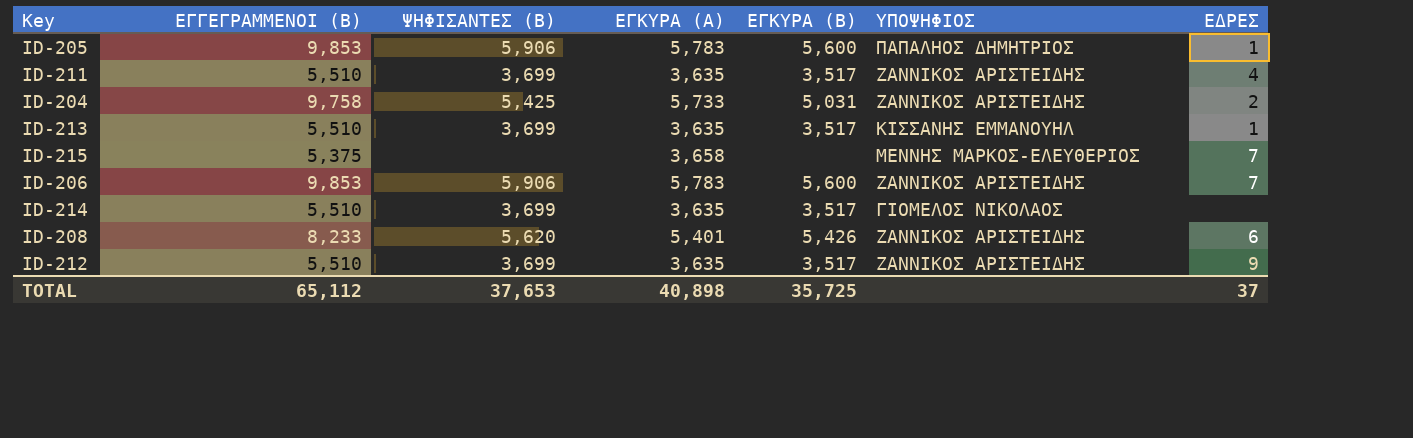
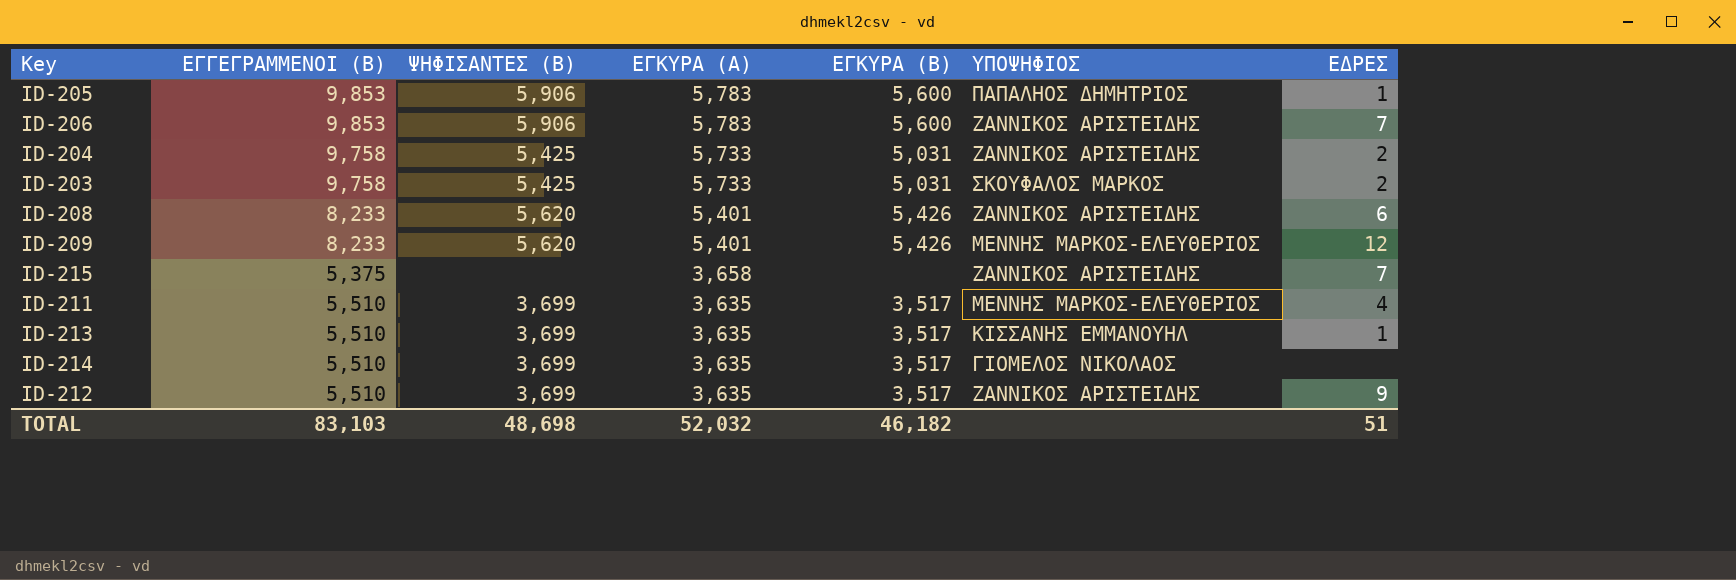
row order: none -> ΕΓΚΥΡΑ (Α) descending
row ID-203: none -> 9,758 | 5,425 | 5,733 | 5,031 | ΣΚΟΥΦΑΛΟΣ ΜΑΡΚΟΣ | 2
row ID-209: none -> 8,233 | 5,620 | 5,401 | 5,426 | ΜΕΝΝΗΣ ΜΑΡΚΟΣ-ΕΛΕΥΘΕΡΙΟΣ | 12
ID-215 | ΥΠΟΨΗΦΙΟΣ: ΜΕΝΝΗΣ ΜΑΡΚΟΣ-ΕΛΕΥΘΕΡΙΟΣ -> ΖΑΝΝΙΚΟΣ ΑΡΙΣΤΕΙΔΗΣ
ID-211 | ΥΠΟΨΗΦΙΟΣ: ΖΑΝΝΙΚΟΣ ΑΡΙΣΤΕΙΔΗΣ -> ΜΕΝΝΗΣ ΜΑΡΚΟΣ-ΕΛΕΥΘΕΡΙΟΣ
TOTAL | ΕΓΓΕΓΡΑΜΜΕΝΟΙ (Β): 65,112 -> 83,103
TOTAL | ΨΗΦΙΣΑΝΤΕΣ (Β): 37,653 -> 48,698
TOTAL | ΕΓΚΥΡΑ (Α): 40,898 -> 52,032
TOTAL | ΕΓΚΥΡΑ (Β): 35,725 -> 46,182
TOTAL | ΕΔΡΕΣ: 37 -> 51

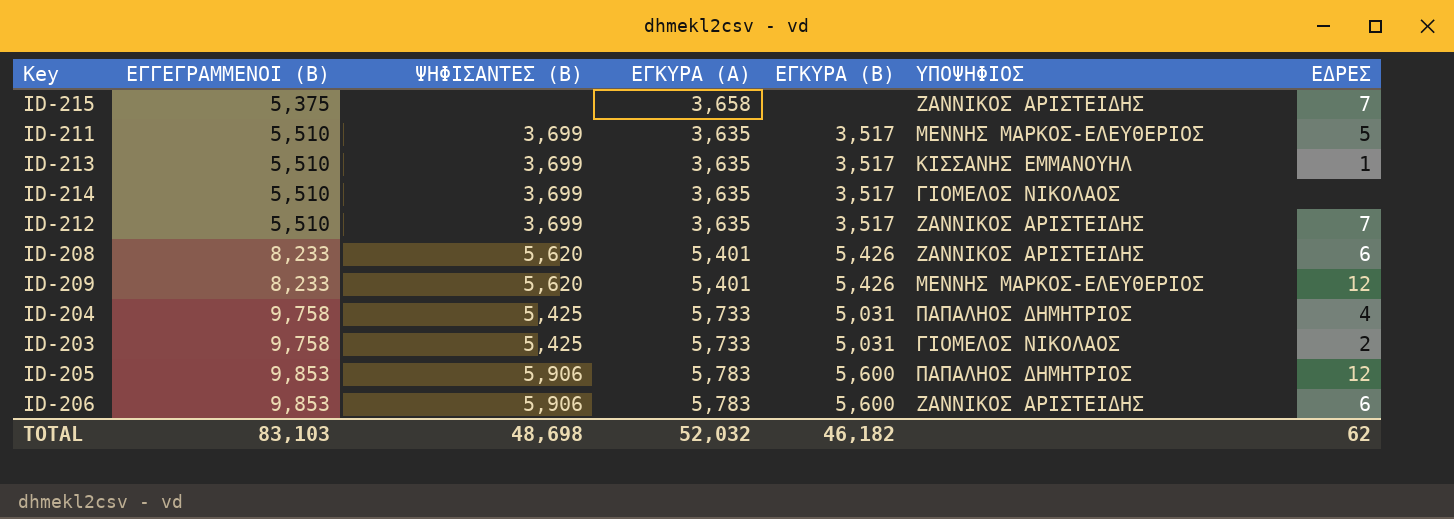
row order: ΕΓΚΥΡΑ (Α) descending -> ΕΓΓΕΓΡΑΜΜΕΝΟΙ (Β) ascending
ID-211 | ΕΔΡΕΣ: 4 -> 5
ID-212 | ΕΔΡΕΣ: 9 -> 7
ID-204 | ΥΠΟΨΗΦΙΟΣ: ΖΑΝΝΙΚΟΣ ΑΡΙΣΤΕΙΔΗΣ -> ΠΑΠΑΛΗΟΣ ΔΗΜΗΤΡΙΟΣ
ID-204 | ΕΔΡΕΣ: 2 -> 4
ID-203 | ΥΠΟΨΗΦΙΟΣ: ΣΚΟΥΦΑΛΟΣ ΜΑΡΚΟΣ -> ΓΙΟΜΕΛΟΣ ΝΙΚΟΛΑΟΣ
ID-205 | ΕΔΡΕΣ: 1 -> 12
ID-206 | ΕΔΡΕΣ: 7 -> 6
TOTAL | ΕΔΡΕΣ: 51 -> 62

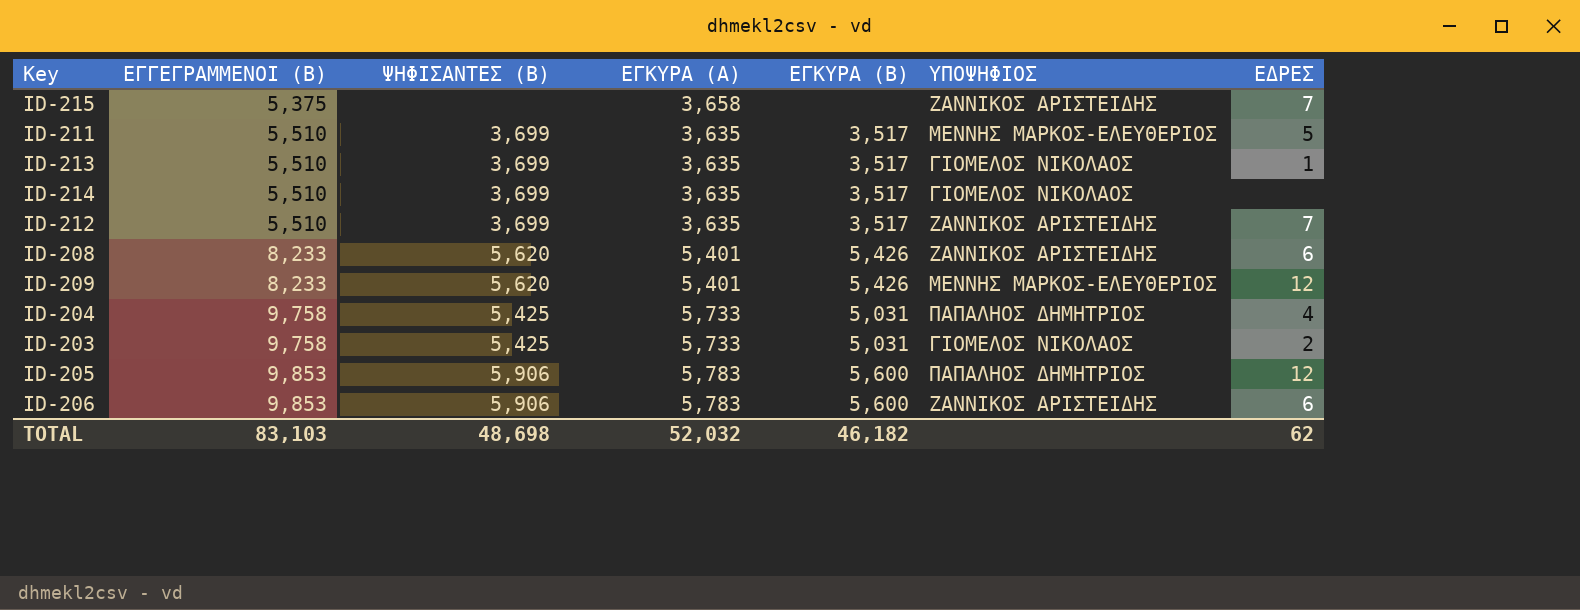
ID-213 | ΥΠΟΨΗΦΙΟΣ: ΚΙΣΣΑΝΗΣ ΕΜΜΑΝΟΥΗΛ -> ΓΙΟΜΕΛΟΣ ΝΙΚΟΛΑΟΣ

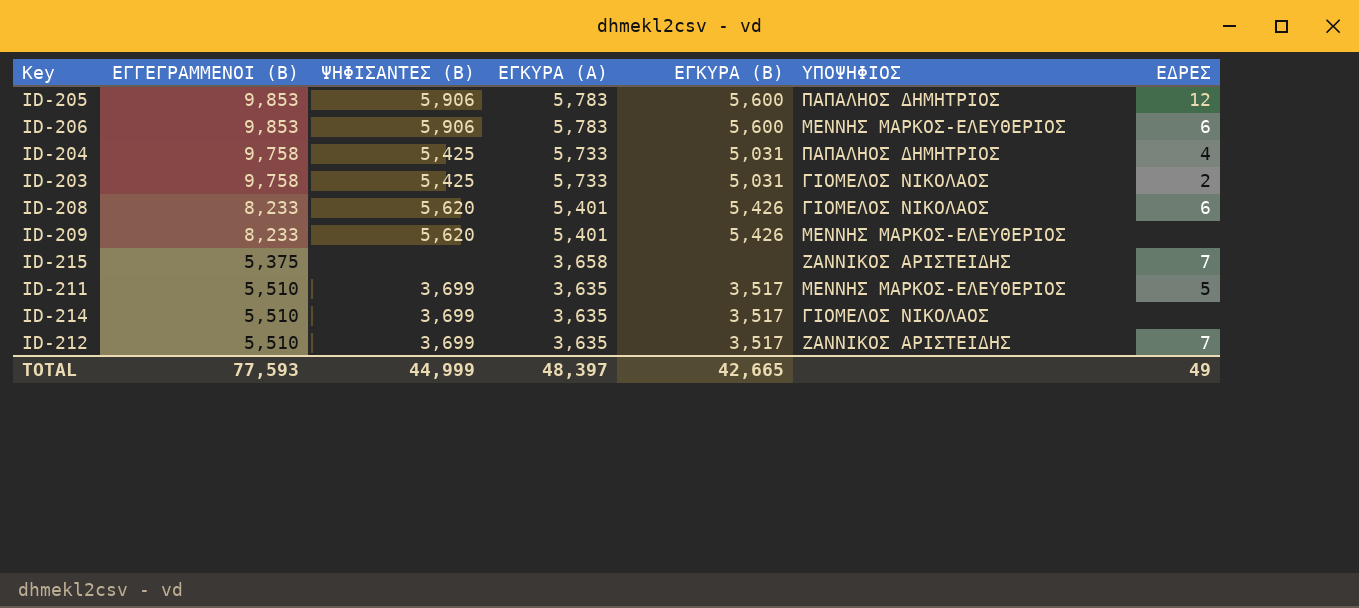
row order: ΕΓΓΕΓΡΑΜΜΕΝΟΙ (Β) ascending -> ΕΓΚΥΡΑ (Α) descending
row ID-213: 5,510 | 3,699 | 3,635 | 3,517 | ΓΙΟΜΕΛΟΣ ΝΙΚΟΛΑΟΣ | 1 -> none
ID-206 | ΥΠΟΨΗΦΙΟΣ: ΖΑΝΝΙΚΟΣ ΑΡΙΣΤΕΙΔΗΣ -> ΜΕΝΝΗΣ ΜΑΡΚΟΣ-ΕΛΕΥΘΕΡΙΟΣ
ID-208 | ΥΠΟΨΗΦΙΟΣ: ΖΑΝΝΙΚΟΣ ΑΡΙΣΤΕΙΔΗΣ -> ΓΙΟΜΕΛΟΣ ΝΙΚΟΛΑΟΣ
ID-209 | ΕΔΡΕΣ: 12 -> none
TOTAL | ΕΓΓΕΓΡΑΜΜΕΝΟΙ (Β): 83,103 -> 77,593
TOTAL | ΨΗΦΙΣΑΝΤΕΣ (Β): 48,698 -> 44,999
TOTAL | ΕΓΚΥΡΑ (Α): 52,032 -> 48,397
TOTAL | ΕΓΚΥΡΑ (Β): 46,182 -> 42,665
TOTAL | ΕΔΡΕΣ: 62 -> 49

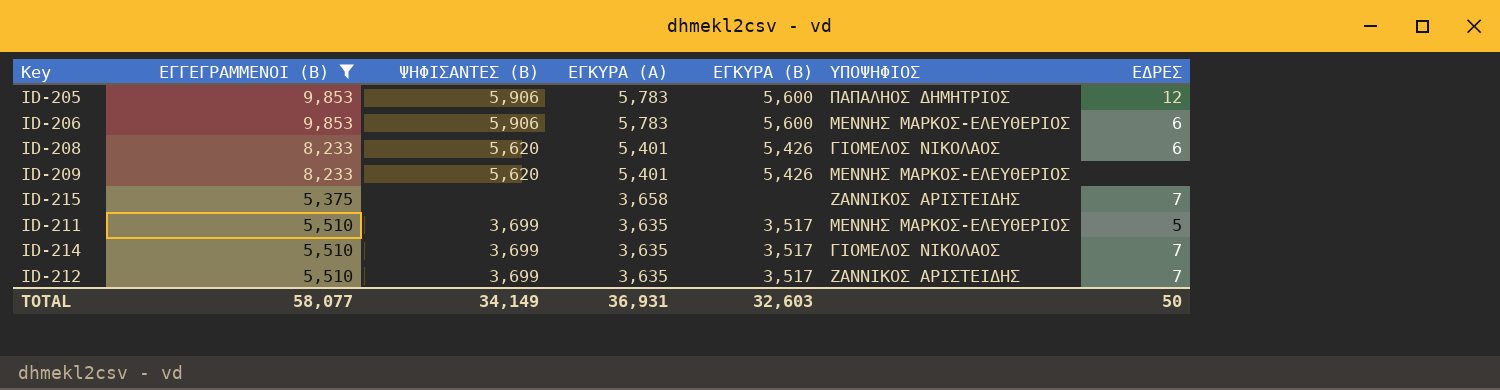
filter: none -> ΕΓΓΕΓΡΑΜΜΕΝΟΙ (Β) != 9,758
ID-214 | ΕΔΡΕΣ: none -> 7
TOTAL | ΕΓΓΕΓΡΑΜΜΕΝΟΙ (Β): 77,593 -> 58,077
TOTAL | ΨΗΦΙΣΑΝΤΕΣ (Β): 44,999 -> 34,149
TOTAL | ΕΓΚΥΡΑ (Α): 48,397 -> 36,931
TOTAL | ΕΓΚΥΡΑ (Β): 42,665 -> 32,603
TOTAL | ΕΔΡΕΣ: 49 -> 50

